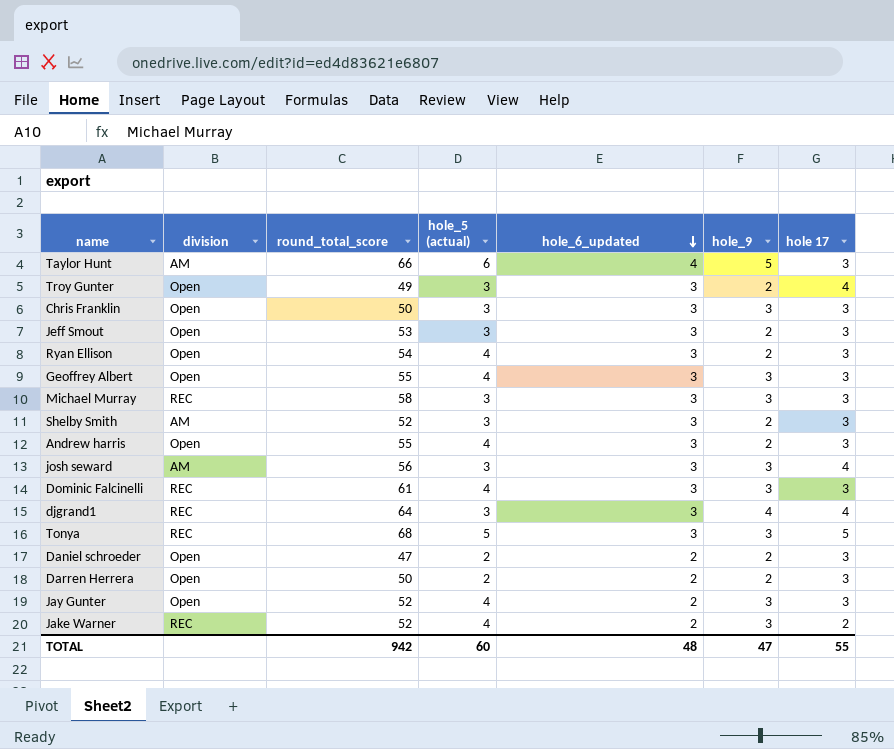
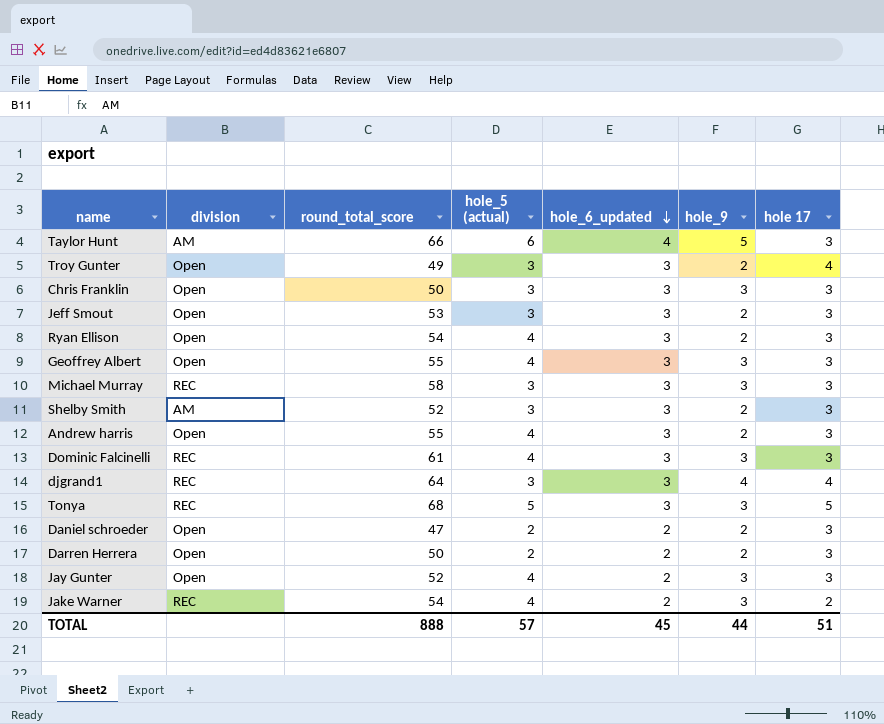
row josh seward: AM | 56 | 3 | 3 | 3 | 4 -> none
Jake Warner | round_total_score: 52 -> 54
TOTAL | round_total_score: 942 -> 888
TOTAL | hole_5 (actual): 60 -> 57
TOTAL | hole_6_updated: 48 -> 45
TOTAL | hole_9: 47 -> 44
TOTAL | hole 17: 55 -> 51

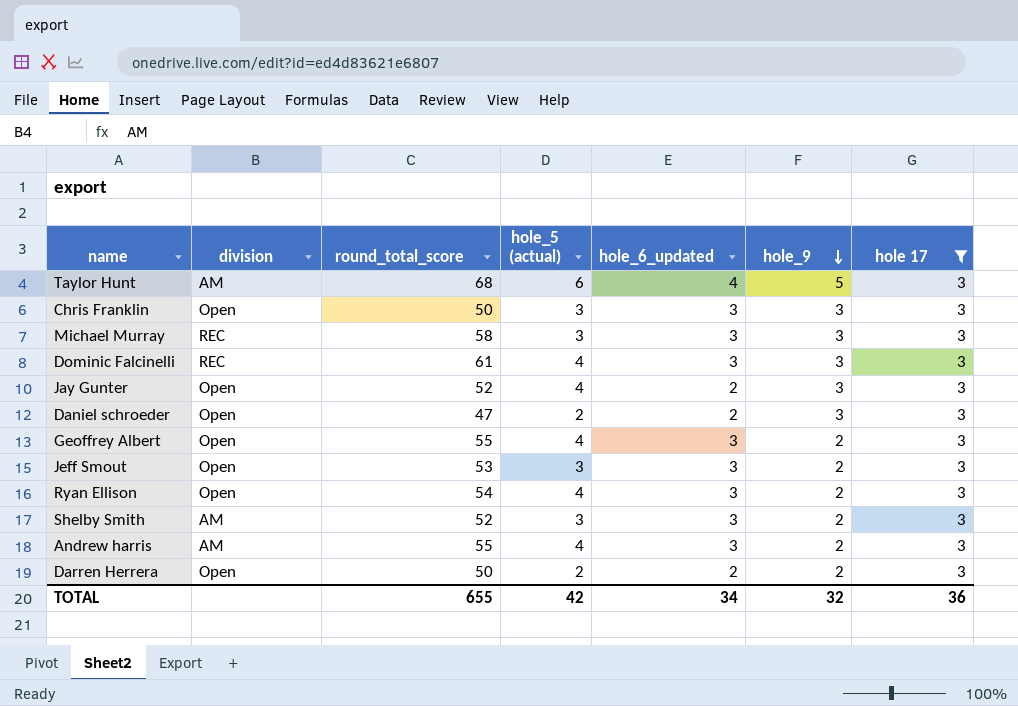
filter: none -> hole 17 = 3
row order: hole_6_updated descending -> hole_9 descending
Taylor Hunt | round_total_score: 66 -> 68
Daniel schroeder | hole_9: 2 -> 3
Geoffrey Albert | hole_9: 3 -> 2
Andrew harris | division: Open -> AM
TOTAL | round_total_score: 888 -> 655
TOTAL | hole_5 (actual): 57 -> 42
TOTAL | hole_6_updated: 45 -> 34
TOTAL | hole_9: 44 -> 32
TOTAL | hole 17: 51 -> 36

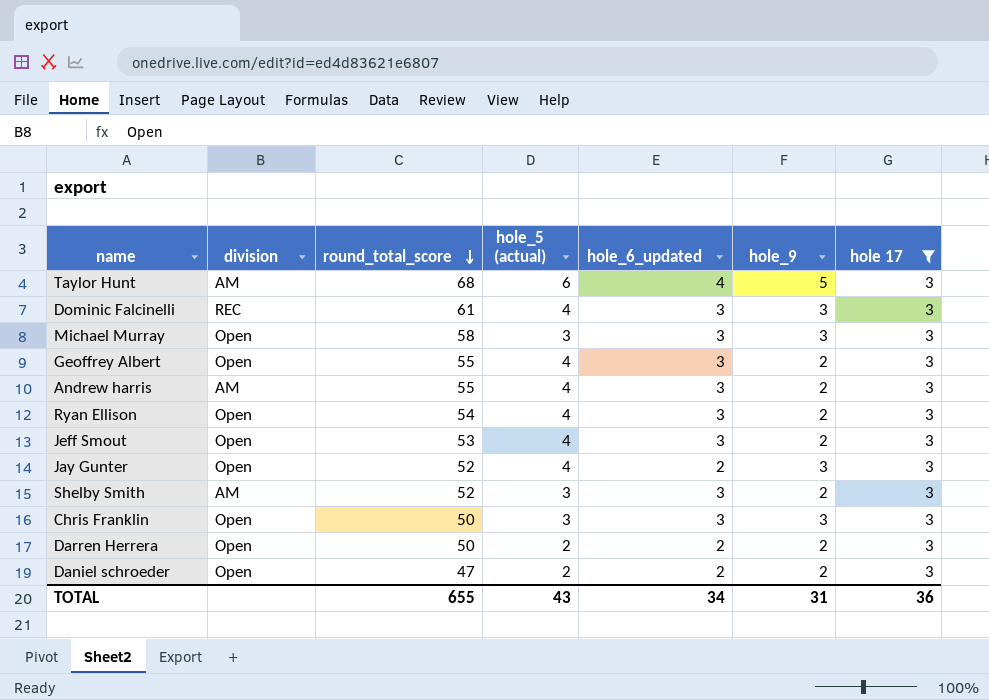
row order: hole_9 descending -> round_total_score descending
Michael Murray | division: REC -> Open
Jeff Smout | hole_5 (actual): 3 -> 4
Daniel schroeder | hole_9: 3 -> 2
TOTAL | hole_5 (actual): 42 -> 43
TOTAL | hole_9: 32 -> 31

